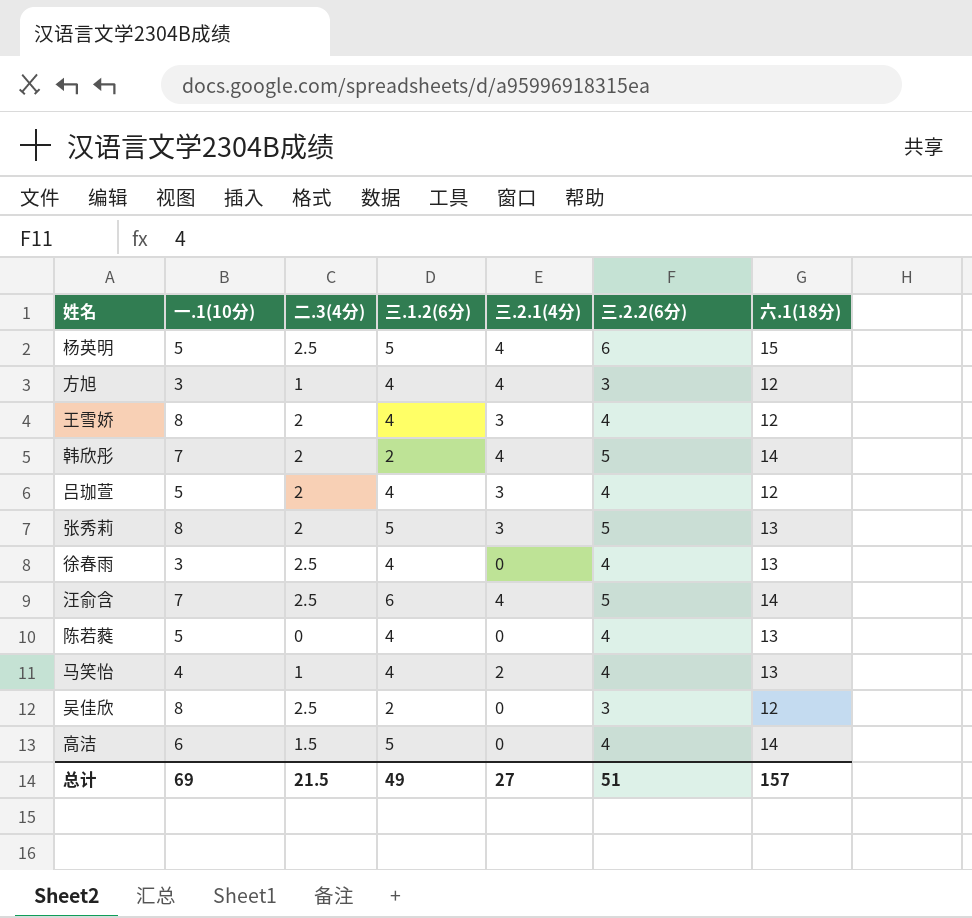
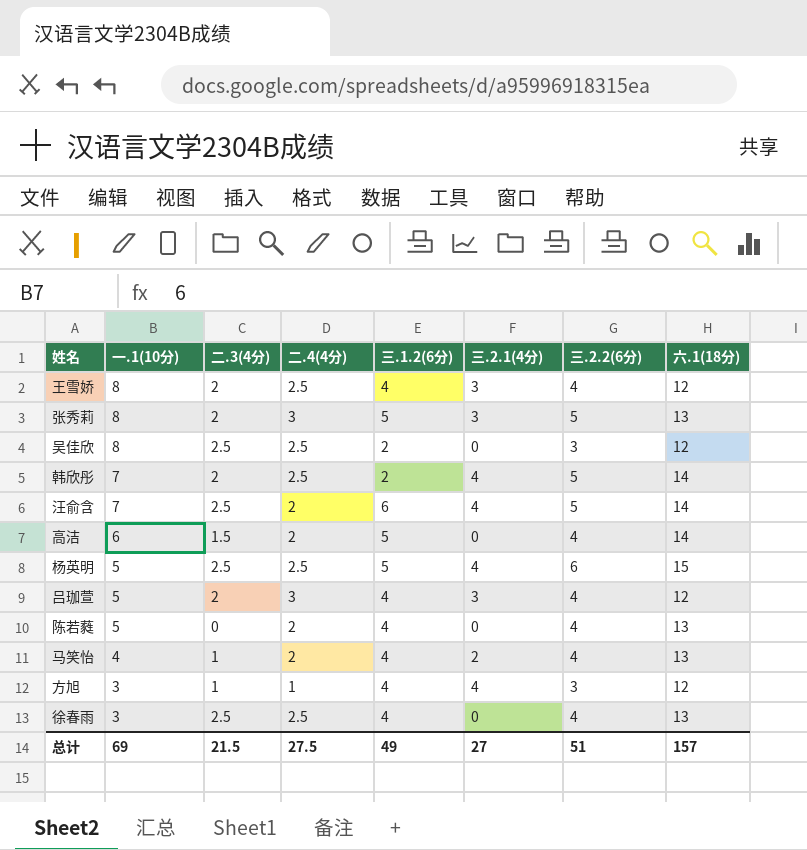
row order: none -> 一.1(10分) descending
column 二.4(4分) | position: none -> 4

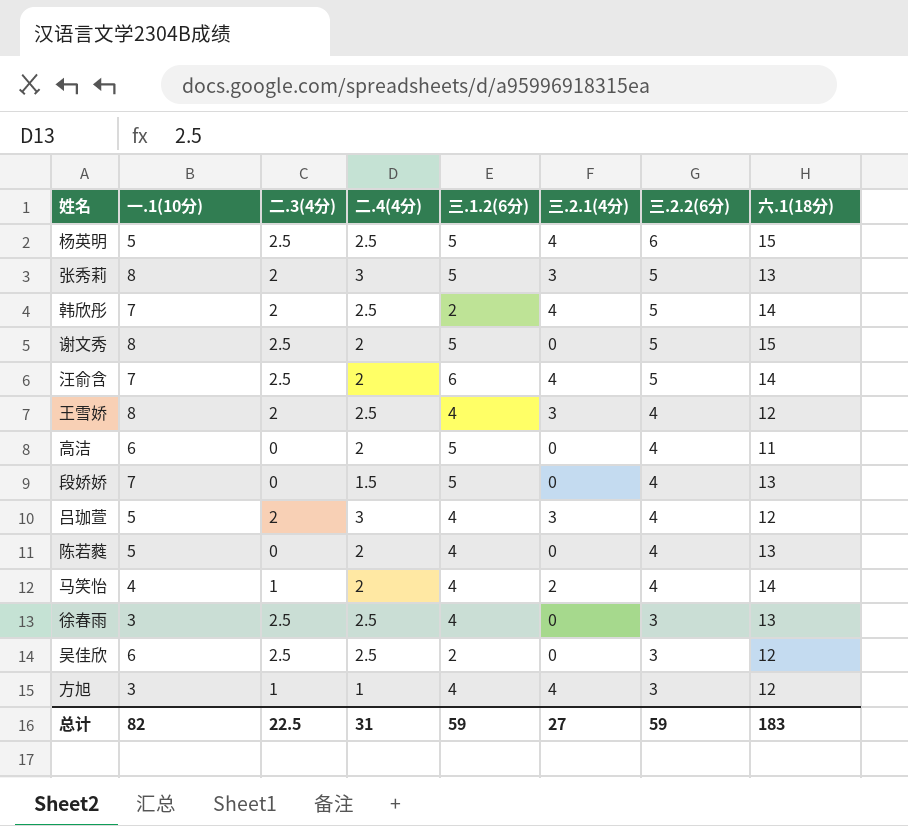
row order: 一.1(10分) descending -> 三.2.2(6分) descending
row 谢文秀: none -> 8 | 2.5 | 2 | 5 | 0 | 5 | 15
高洁 | 二.3(4分): 1.5 -> 0
高洁 | 六.1(18分): 14 -> 11
row 段娇娇: none -> 7 | 0 | 1.5 | 5 | 0 | 4 | 13
马笑怡 | 六.1(18分): 13 -> 14
徐春雨 | 三.2.2(6分): 4 -> 3
吴佳欣 | 一.1(10分): 8 -> 6
总计 | 一.1(10分): 69 -> 82
总计 | 二.3(4分): 21.5 -> 22.5
总计 | 二.4(4分): 27.5 -> 31
总计 | 三.1.2(6分): 49 -> 59
总计 | 三.2.2(6分): 51 -> 59
总计 | 六.1(18分): 157 -> 183

